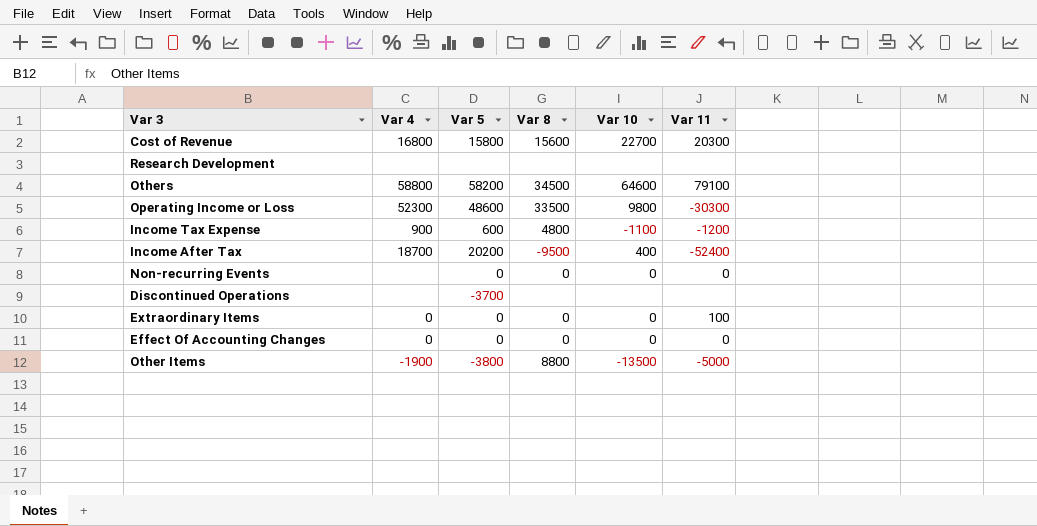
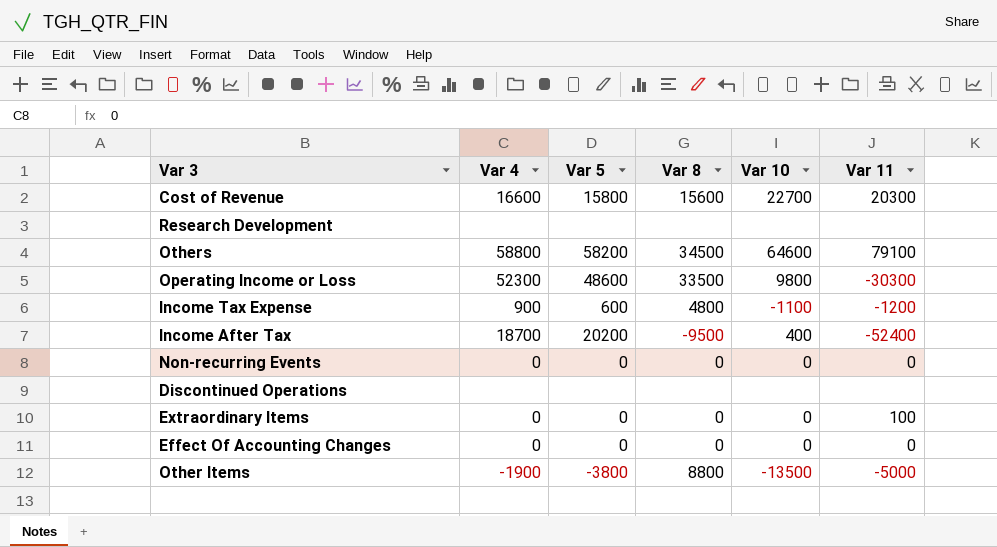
Cost of Revenue | Var 4: 16800 -> 16600
Non-recurring Events | Var 4: none -> 0
Discontinued Operations | Var 5: -3700 -> none

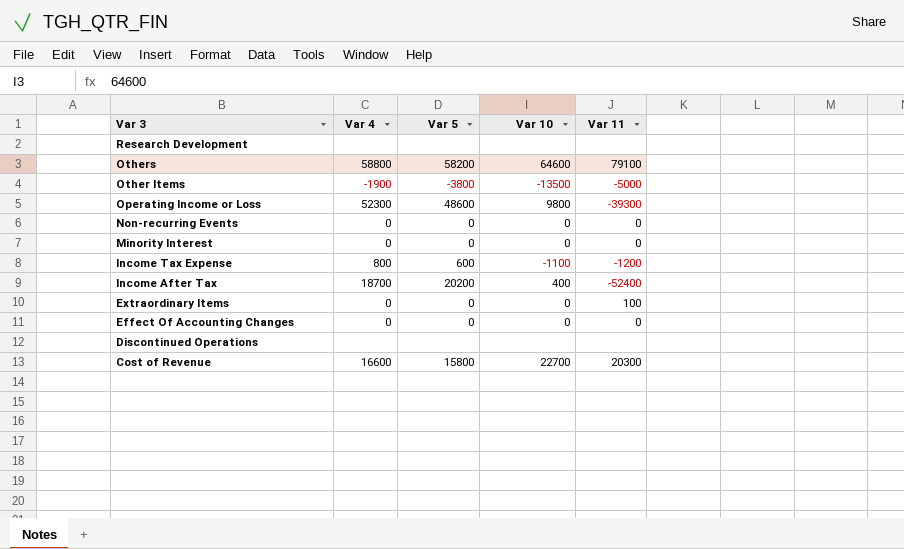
row order: none -> Var 3 descending
column Var 8 | position: 4 -> none
Operating Income or Loss | Var 11: -30300 -> -39300
row Minority Interest: none -> 0 | 0 | 0 | 0
Income Tax Expense | Var 4: 900 -> 800

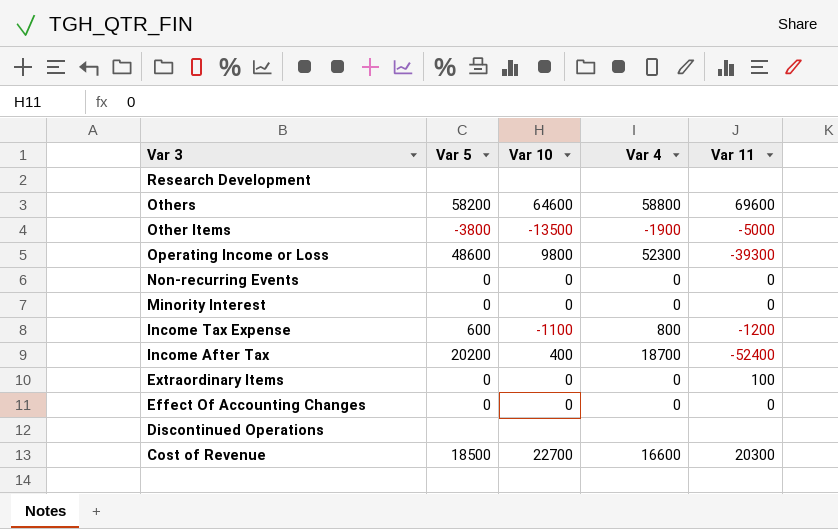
column Var 4 | position: 2 -> 4
Others | Var 11: 79100 -> 69600
Cost of Revenue | Var 5: 15800 -> 18500

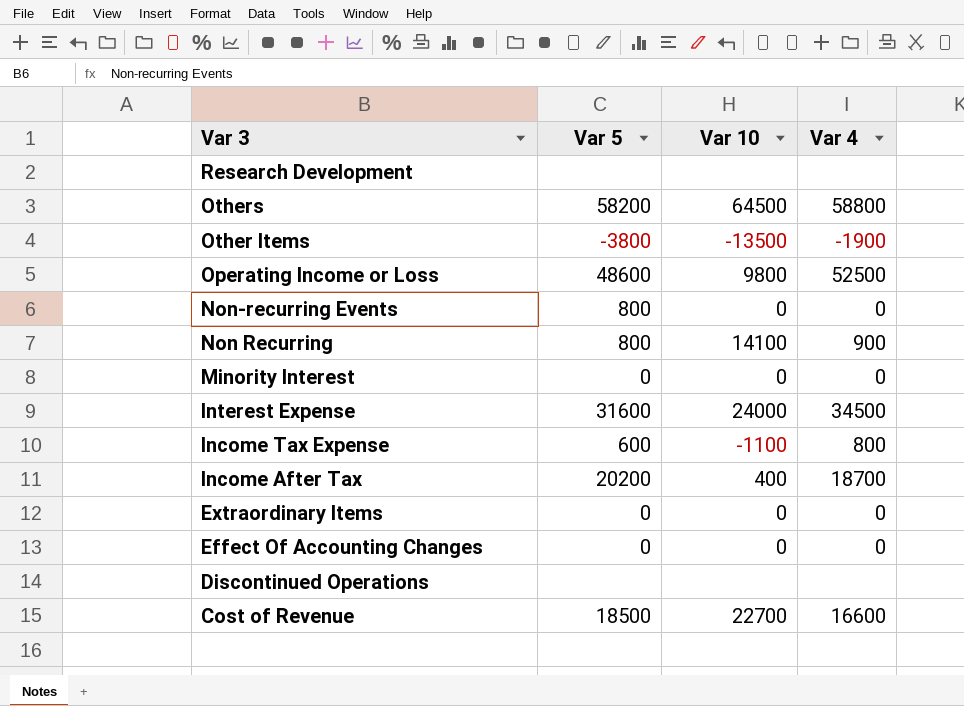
column Var 11 | position: 5 -> none
Others | Var 10: 64600 -> 64500
Operating Income or Loss | Var 4: 52300 -> 52500
Non-recurring Events | Var 5: 0 -> 800
row Non Recurring: none -> 800 | 14100 | 900
row Interest Expense: none -> 31600 | 24000 | 34500

